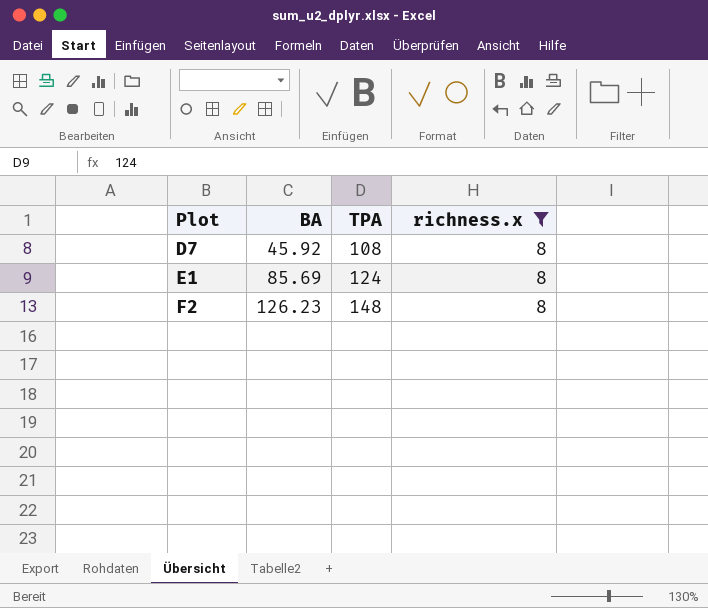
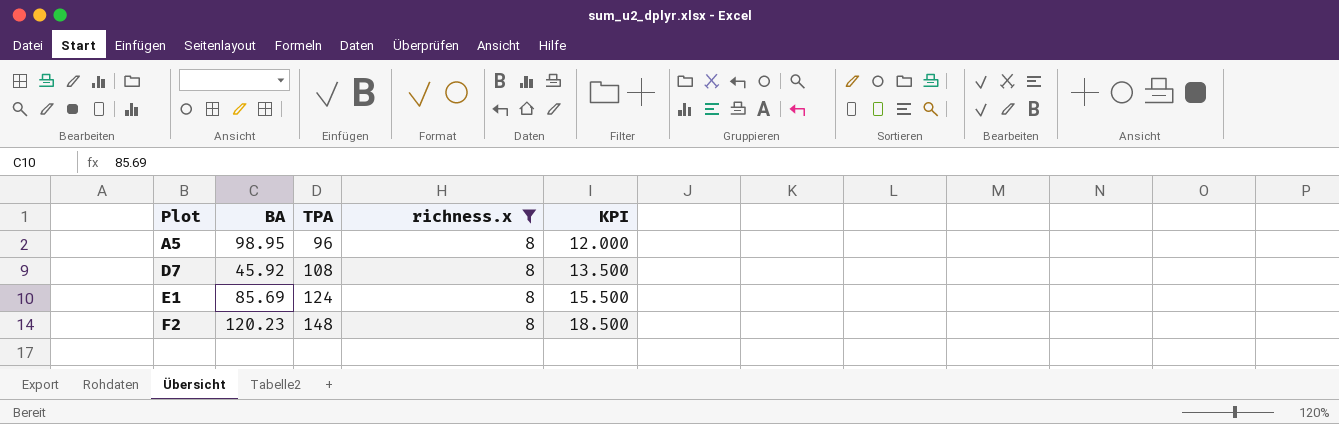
column KPI | formula: none -> [TPA] / [richness.x]
row A5: none -> 98.95 | 96 | 8 | 12.000
F2 | BA: 126.23 -> 120.23

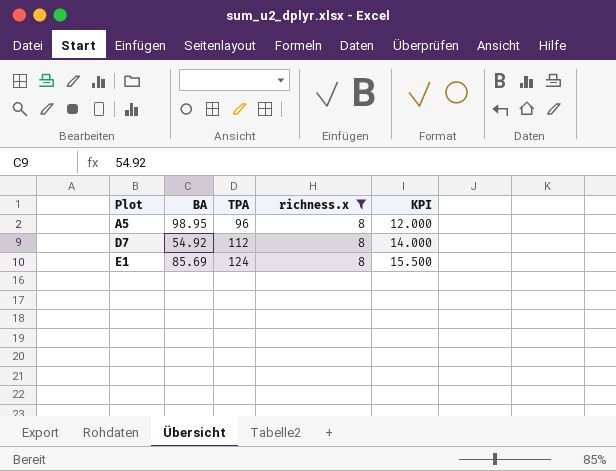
row F2: 120.23 | 148 | 8 | 18.500 -> none
D7 | BA: 45.92 -> 54.92
D7 | TPA: 108 -> 112
D7 | KPI: 13.500 -> 14.000

